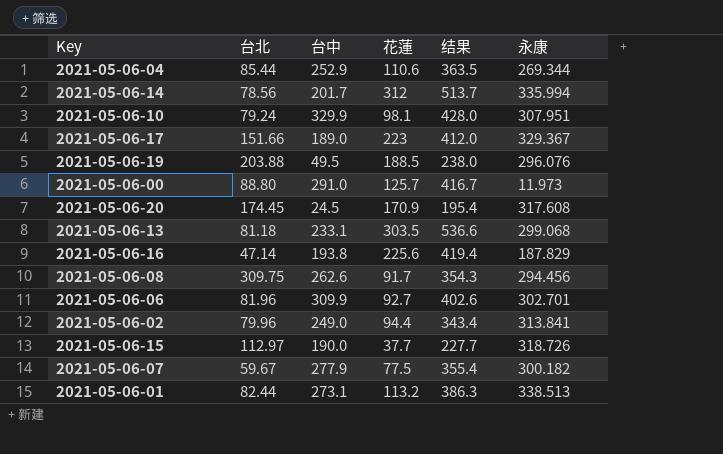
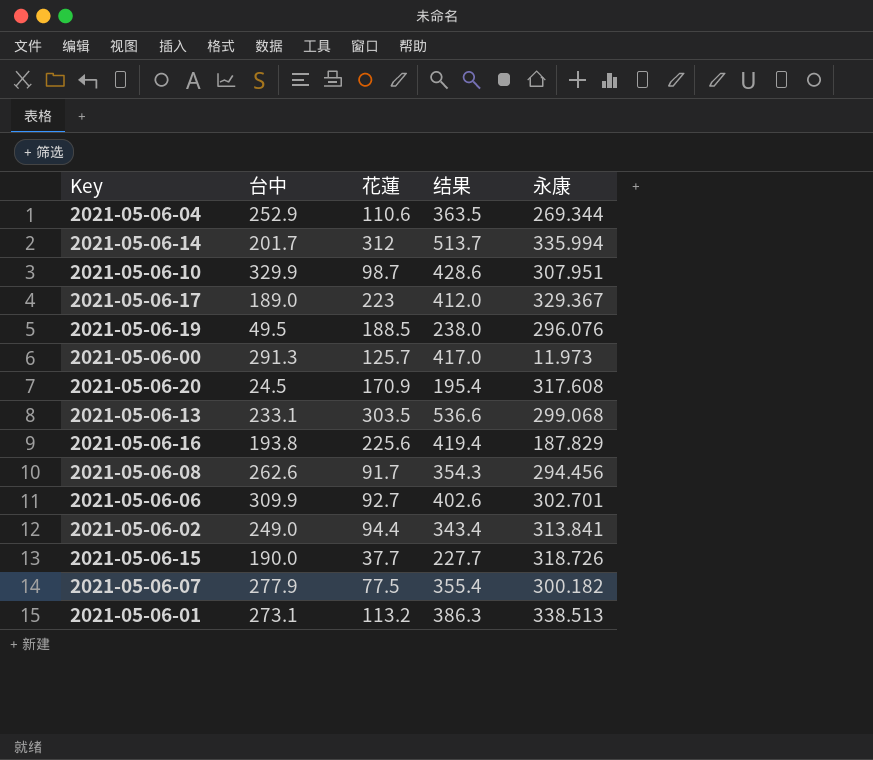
column 台北 | position: 2 -> none
2021-05-06-10 | 花蓮: 98.1 -> 98.7
2021-05-06-10 | 结果: 428.0 -> 428.6
2021-05-06-00 | 台中: 291.0 -> 291.3
2021-05-06-00 | 结果: 416.7 -> 417.0

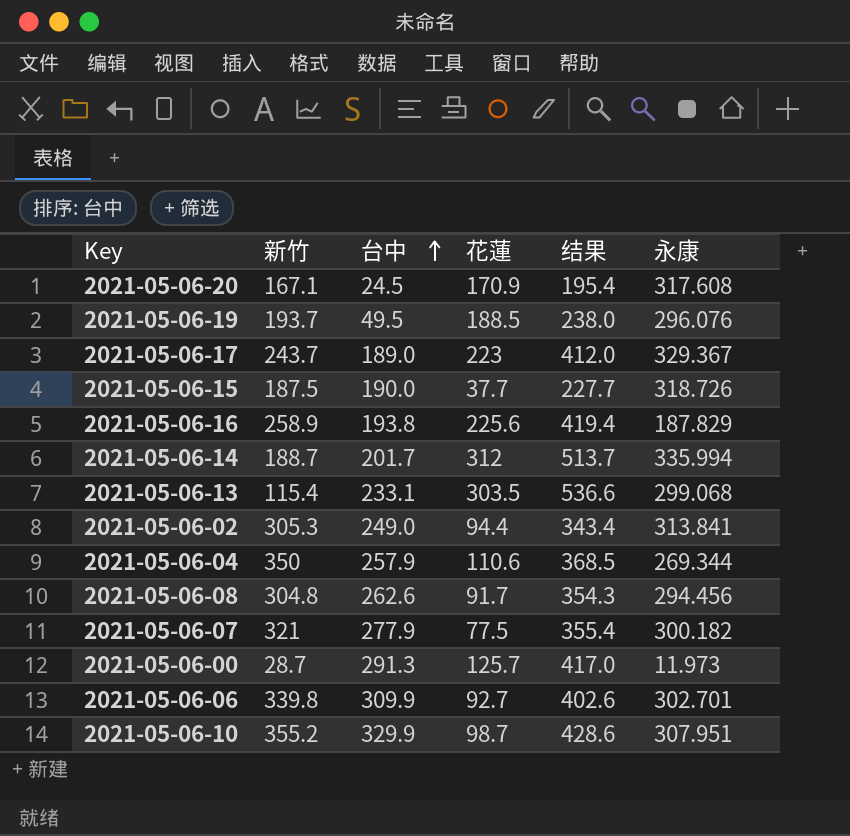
row order: none -> 台中 ascending
column 新竹 | position: none -> 2
row 2021-05-06-01: 273.1 | 113.2 | 386.3 | 338.513 -> none
2021-05-06-04 | 台中: 252.9 -> 257.9
2021-05-06-04 | 结果: 363.5 -> 368.5

